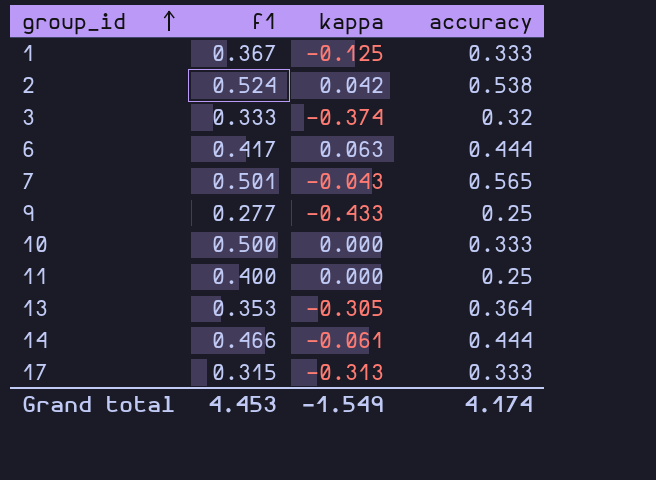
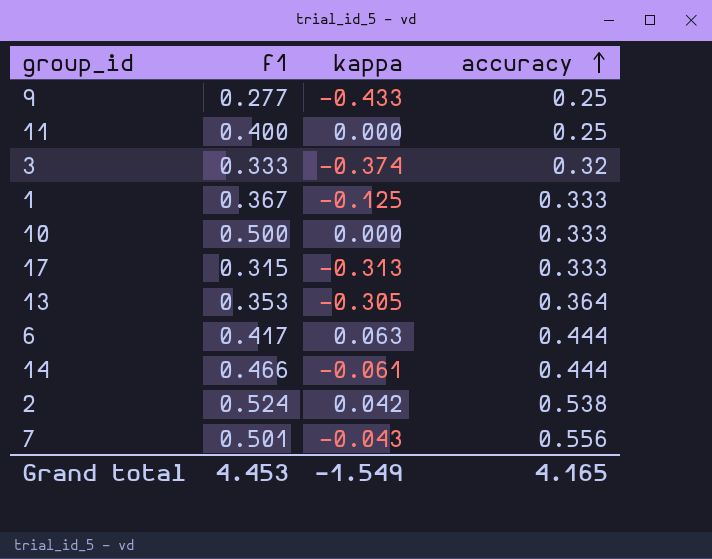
row order: group_id ascending -> accuracy ascending
7 | accuracy: 0.565 -> 0.556
Grand total | accuracy: 4.174 -> 4.165

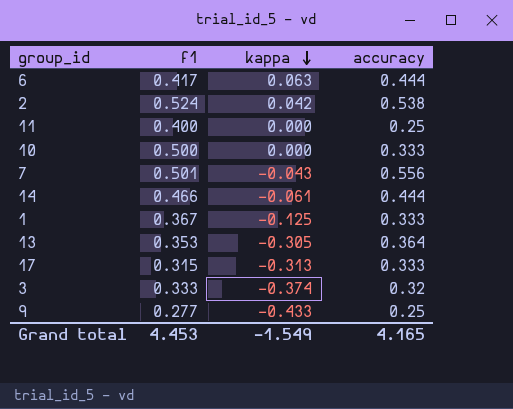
row order: accuracy ascending -> kappa descending

